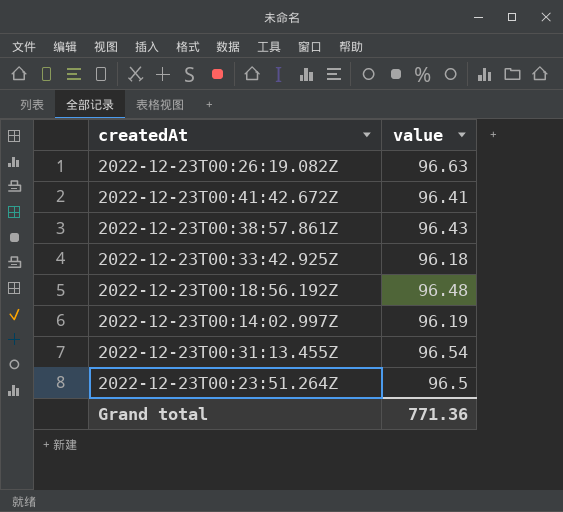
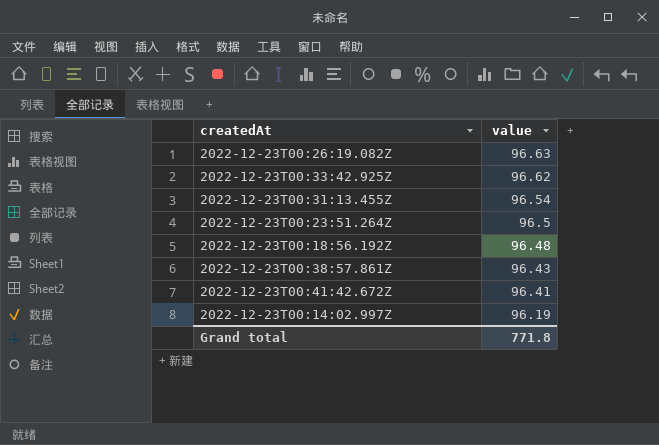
row order: none -> value descending
2022-12-23T00:33:42.925Z | value: 96.18 -> 96.62
Grand total | value: 771.36 -> 771.8

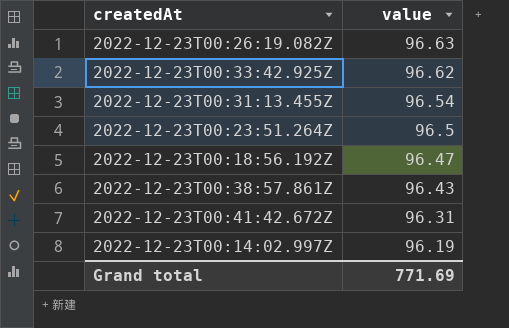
2022-12-23T00:18:56.192Z | value: 96.48 -> 96.47
2022-12-23T00:41:42.672Z | value: 96.41 -> 96.31
Grand total | value: 771.8 -> 771.69

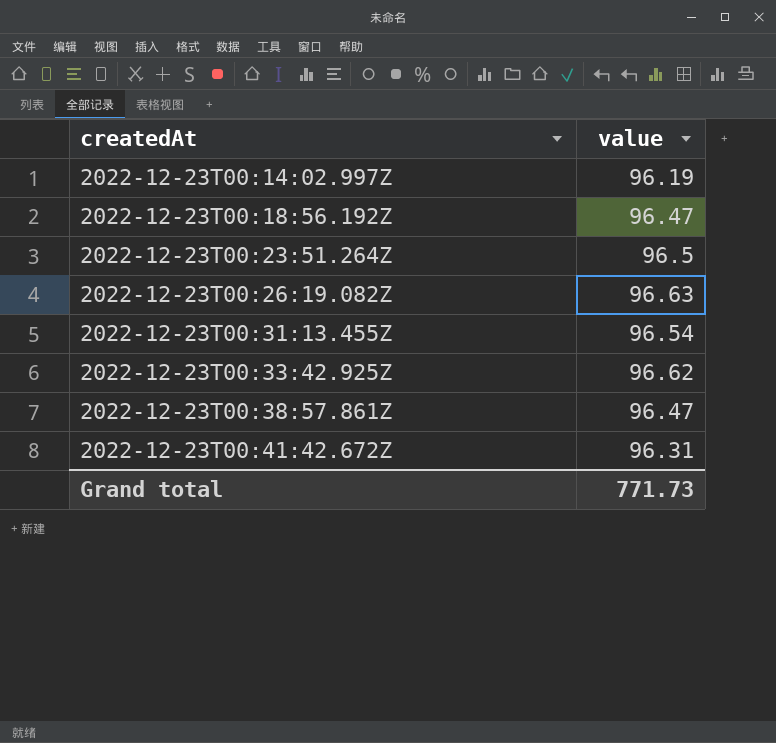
row order: value descending -> createdAt ascending
2022-12-23T00:38:57.861Z | value: 96.43 -> 96.47
Grand total | value: 771.69 -> 771.73

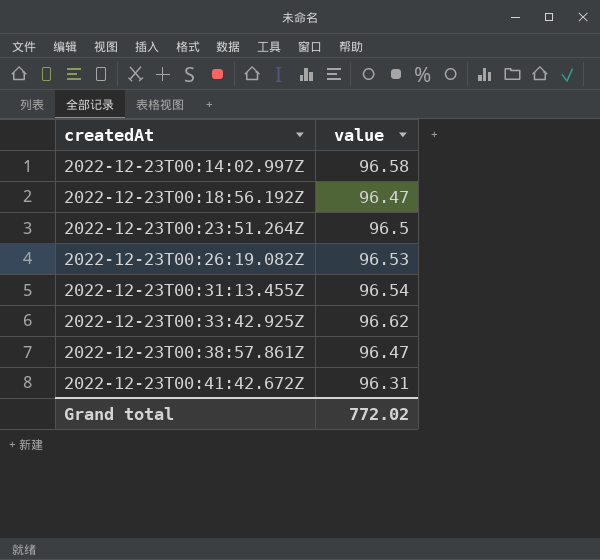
2022-12-23T00:14:02.997Z | value: 96.19 -> 96.58
2022-12-23T00:26:19.082Z | value: 96.63 -> 96.53
Grand total | value: 771.73 -> 772.02

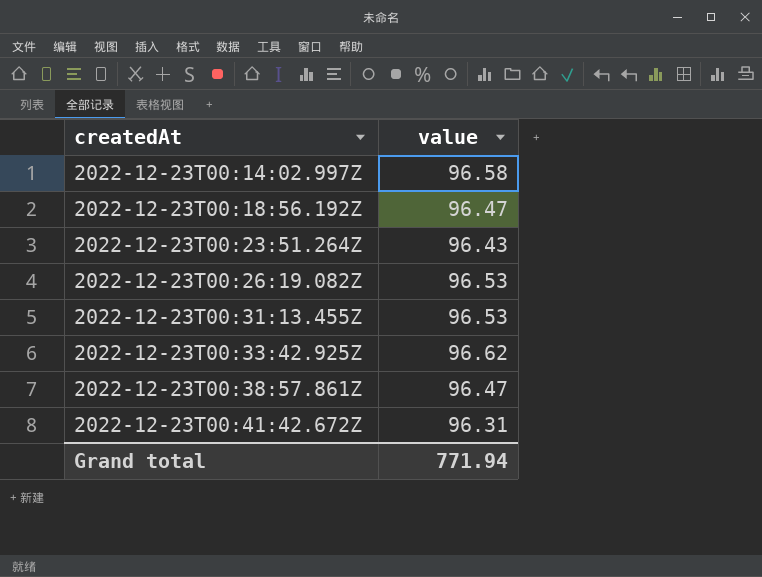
2022-12-23T00:23:51.264Z | value: 96.5 -> 96.43
2022-12-23T00:31:13.455Z | value: 96.54 -> 96.53
Grand total | value: 772.02 -> 771.94

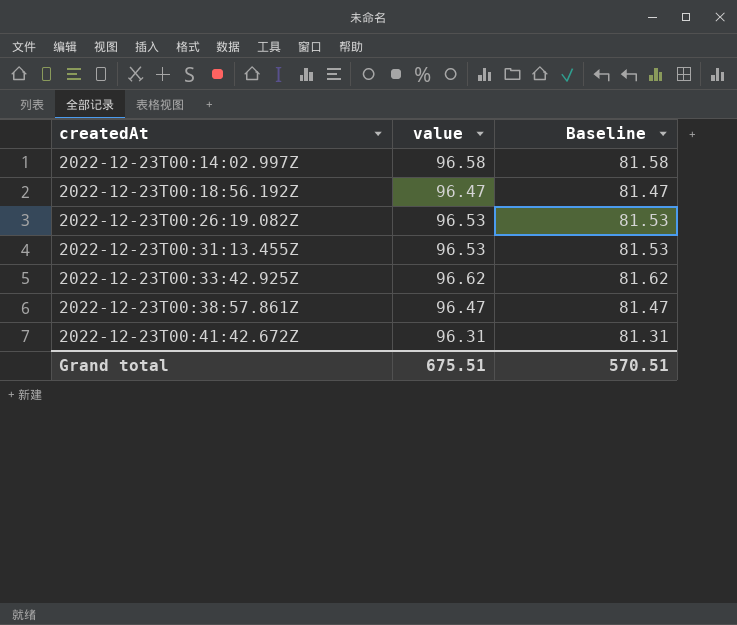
column Baseline | formula: none -> [value] - 15
row 2022-12-23T00:23:51.264Z: 96.43 -> none
Grand total | value: 771.94 -> 675.51

